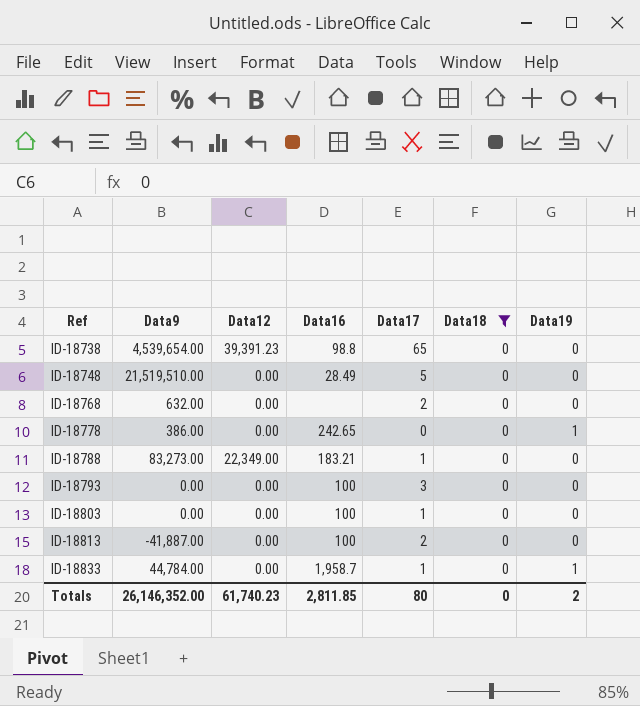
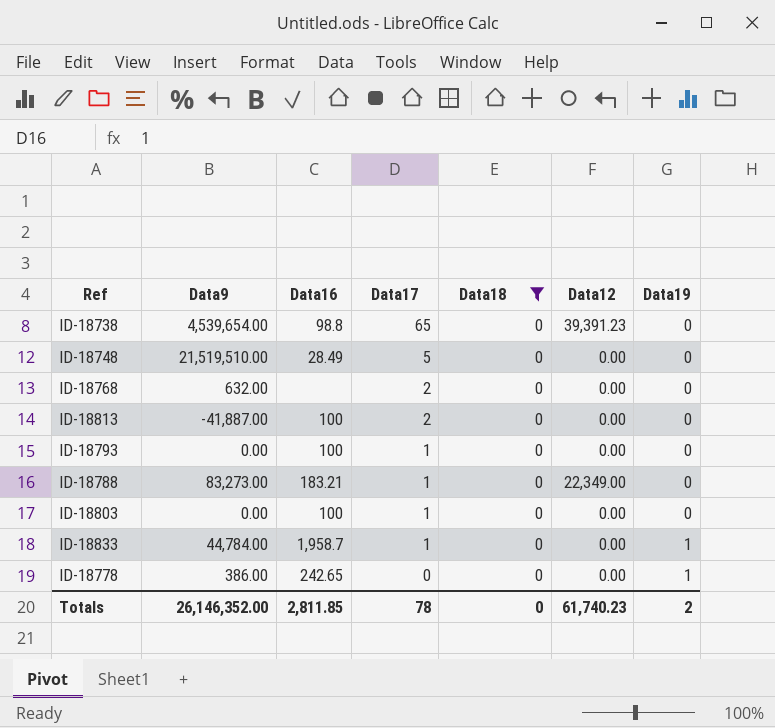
row order: Ref ascending -> Data17 descending
column Data12 | position: 3 -> 6
ID-18793 | Data17: 3 -> 1
Totals | Data17: 80 -> 78

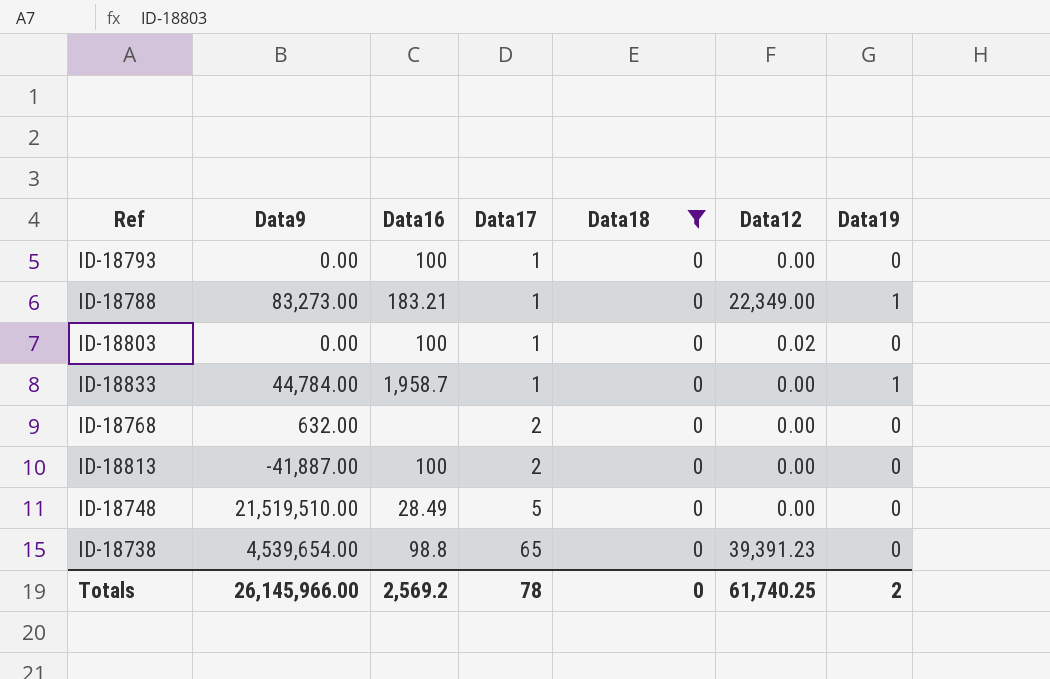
row order: Data17 descending -> Data17 ascending
row ID-18778: 386.00 | 242.65 | 0 | 0 | 0.00 | 1 -> none
ID-18788 | Data19: 0 -> 1
ID-18803 | Data12: 0.00 -> 0.02
Totals | Data9: 26,146,352.00 -> 26,145,966.00
Totals | Data16: 2,811.85 -> 2,569.2
Totals | Data12: 61,740.23 -> 61,740.25

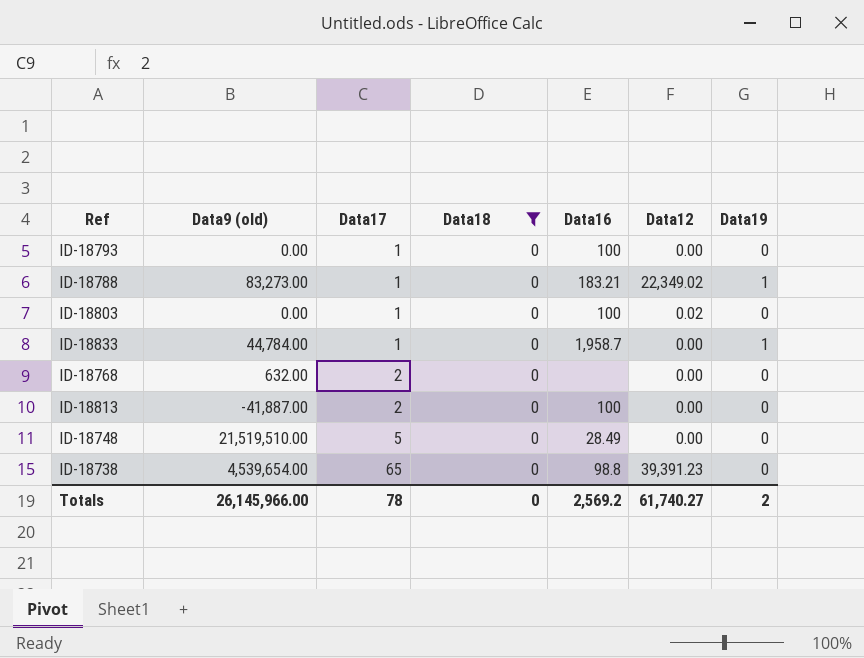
column name: Data9 -> Data9 (old)
column Data16 | position: 3 -> 5
ID-18788 | Data12: 22,349.00 -> 22,349.02
Totals | Data12: 61,740.25 -> 61,740.27

